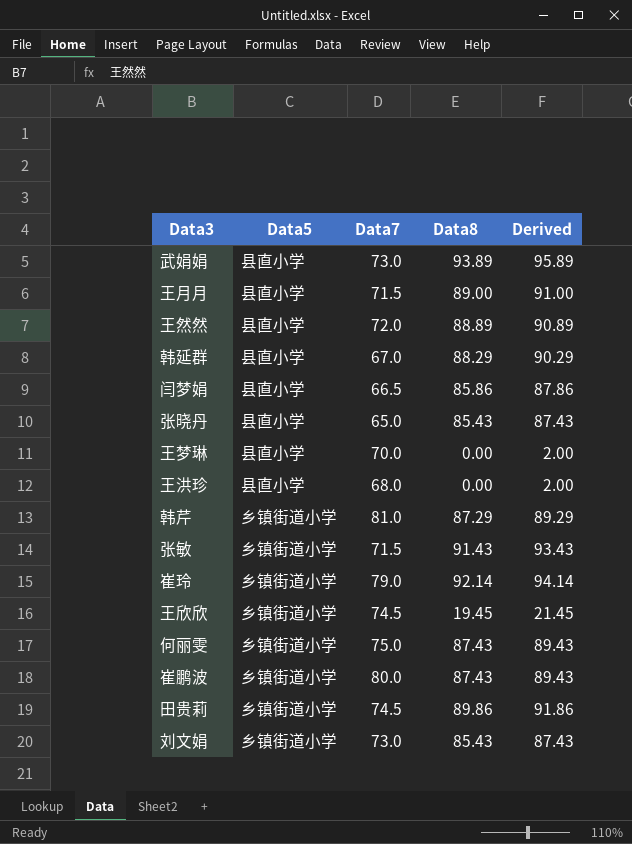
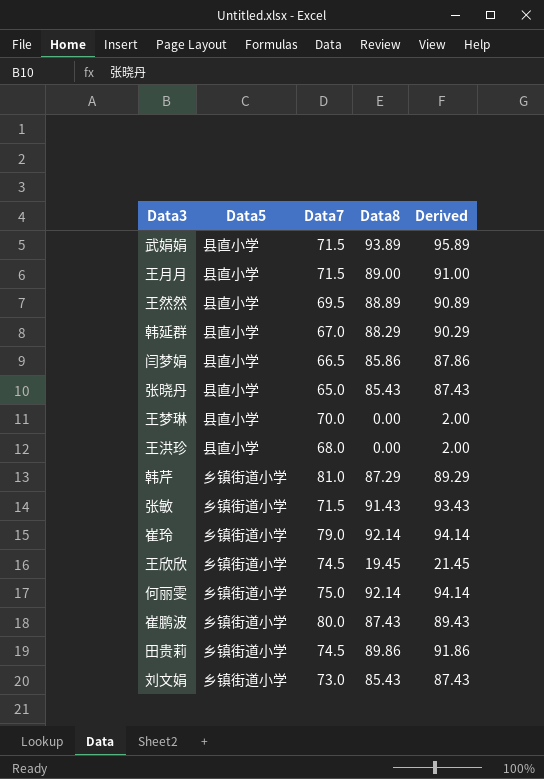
武娟娟 | Data7: 73.0 -> 71.5
王然然 | Data7: 72.0 -> 69.5
何丽雯 | Data8: 87.43 -> 92.14
何丽雯 | Derived: 89.43 -> 94.14

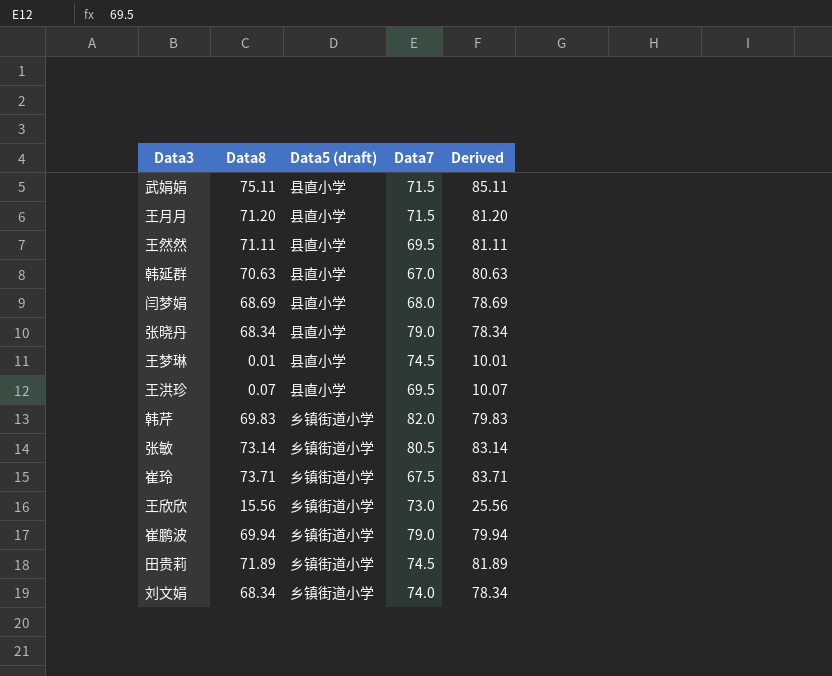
column Data8 | position: 4 -> 2
column name: Data5 -> Data5 (draft)
column Derived | formula: [Data8] + 2 -> [Data8] + 10
row 何丽雯: 乡镇街道小学 | 75.0 | 92.14 | 94.14 -> none
武娟娟 | Data8: 93.89 -> 75.11
王月月 | Data8: 89.00 -> 71.20
王然然 | Data8: 88.89 -> 71.11
韩延群 | Data8: 88.29 -> 70.63
闫梦娟 | Data8: 85.86 -> 68.69
闫梦娟 | Data7: 66.5 -> 68.0
张晓丹 | Data8: 85.43 -> 68.34
张晓丹 | Data7: 65.0 -> 79.0
王梦琳 | Data8: 0.00 -> 0.01
王梦琳 | Data7: 70.0 -> 74.5
王洪珍 | Data8: 0.00 -> 0.07
王洪珍 | Data7: 68.0 -> 69.5
韩芹 | Data8: 87.29 -> 69.83
韩芹 | Data7: 81.0 -> 82.0
张敏 | Data8: 91.43 -> 73.14
张敏 | Data7: 71.5 -> 80.5
崔玲 | Data8: 92.14 -> 73.71
崔玲 | Data7: 79.0 -> 67.5
王欣欣 | Data8: 19.45 -> 15.56
王欣欣 | Data7: 74.5 -> 73.0
崔鹏波 | Data8: 87.43 -> 69.94
崔鹏波 | Data7: 80.0 -> 79.0
田贵莉 | Data8: 89.86 -> 71.89
刘文娟 | Data8: 85.43 -> 68.34
刘文娟 | Data7: 73.0 -> 74.0

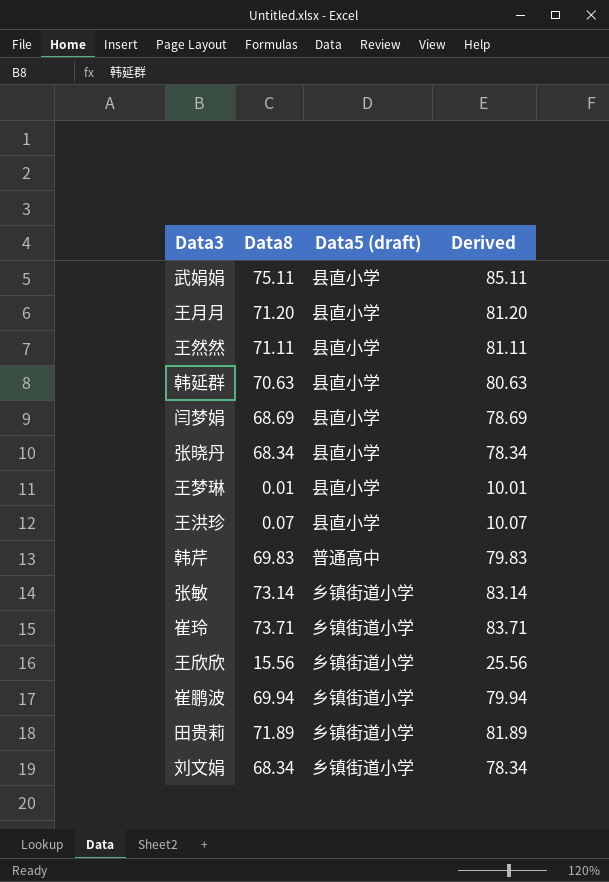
column Data7 | position: 4 -> none
韩芹 | Data5 (draft): 乡镇街道小学 -> 普通高中

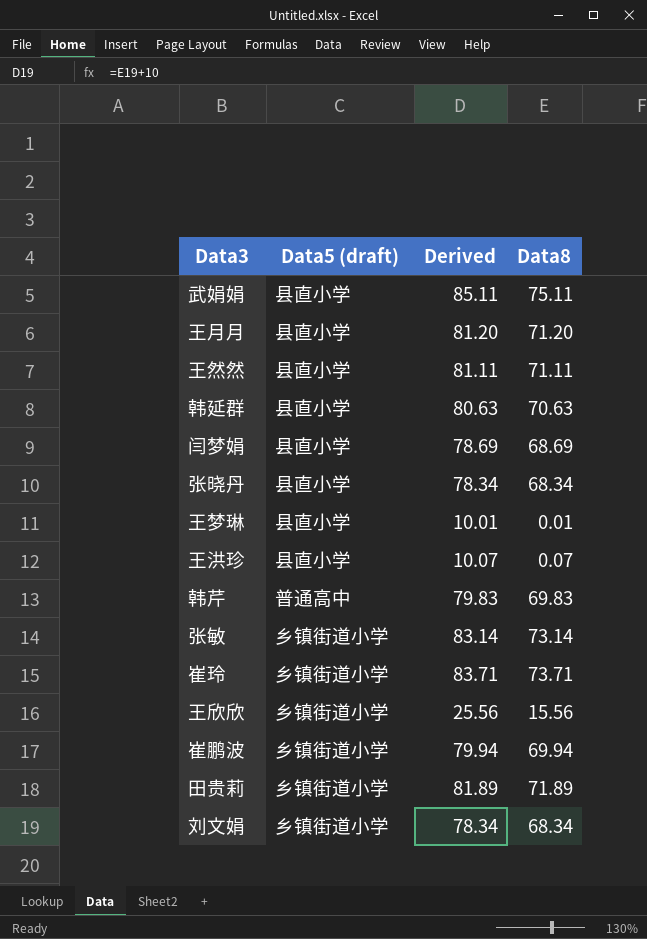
column Data8 | position: 2 -> 4

